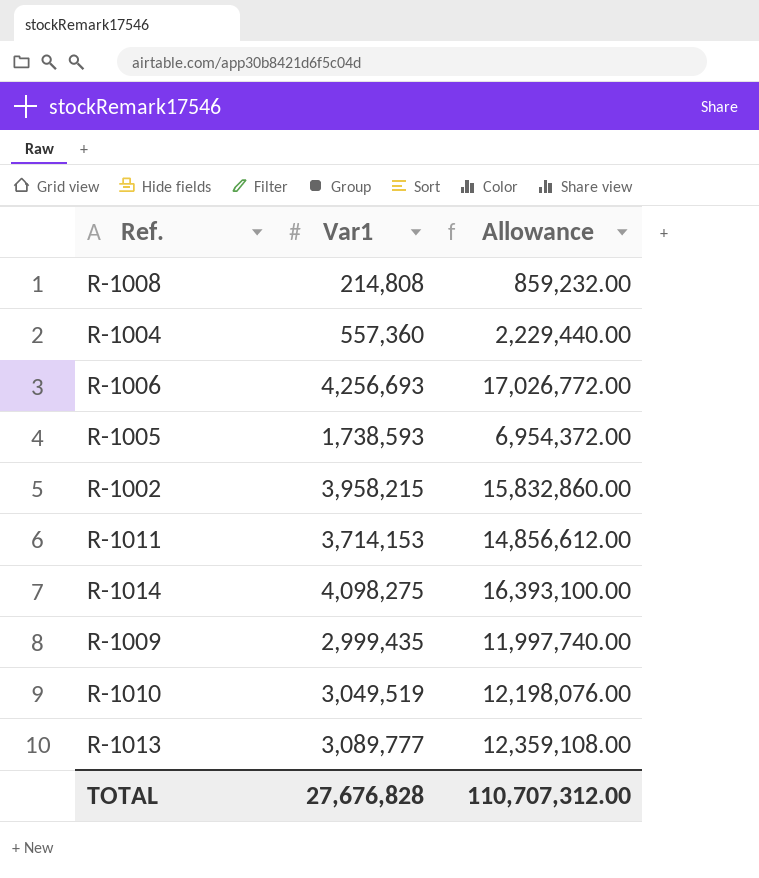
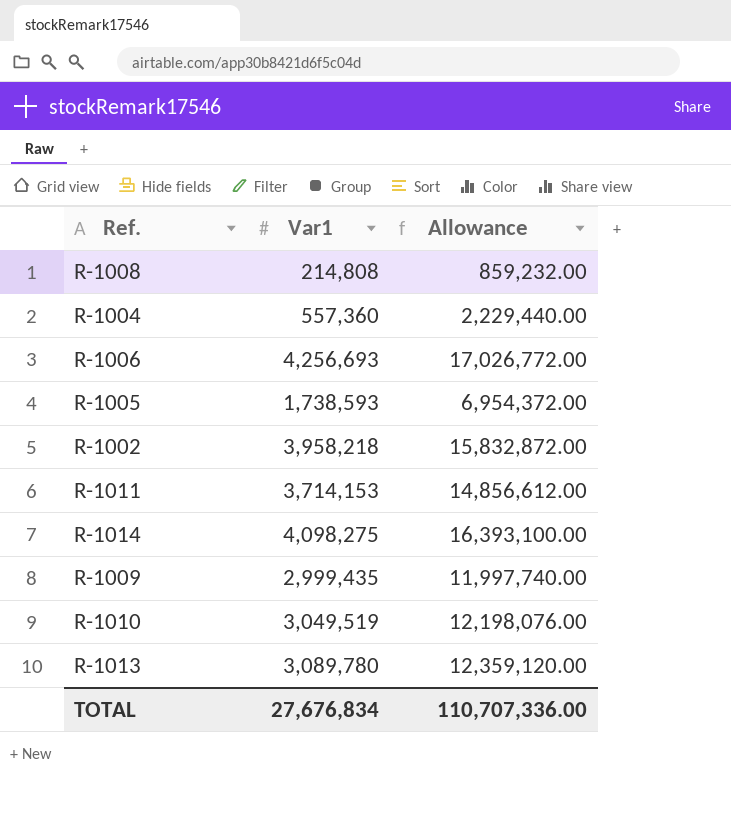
R-1002 | Var1: 3,958,215 -> 3,958,218
R-1002 | Allowance: 15,832,860.00 -> 15,832,872.00
R-1013 | Var1: 3,089,777 -> 3,089,780
R-1013 | Allowance: 12,359,108.00 -> 12,359,120.00
TOTAL | Var1: 27,676,828 -> 27,676,834
TOTAL | Allowance: 110,707,312.00 -> 110,707,336.00

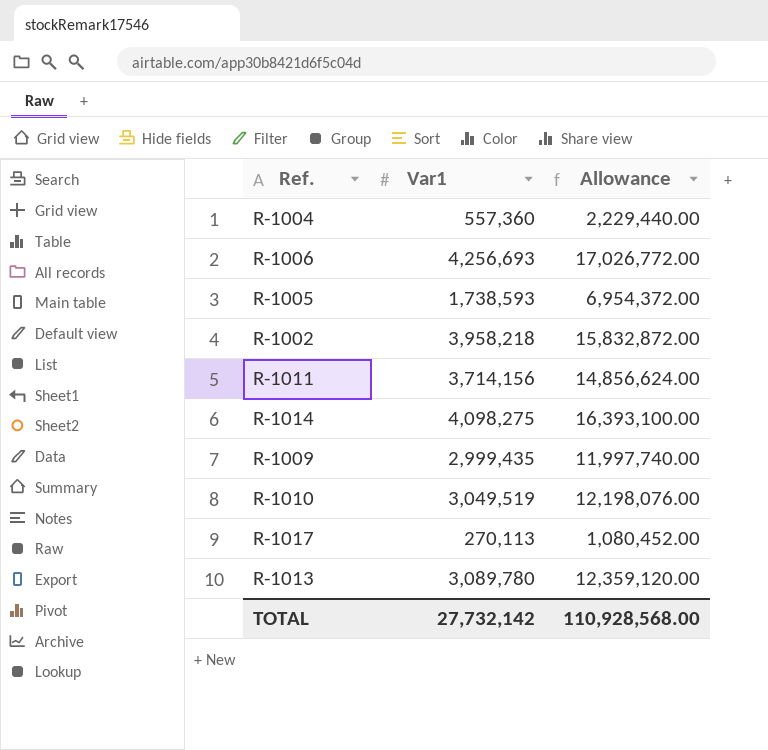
row R-1008: 214,808 | 859,232.00 -> none
R-1011 | Var1: 3,714,153 -> 3,714,156
R-1011 | Allowance: 14,856,612.00 -> 14,856,624.00
row R-1017: none -> 270,113 | 1,080,452.00
TOTAL | Var1: 27,676,834 -> 27,732,142
TOTAL | Allowance: 110,707,336.00 -> 110,928,568.00

